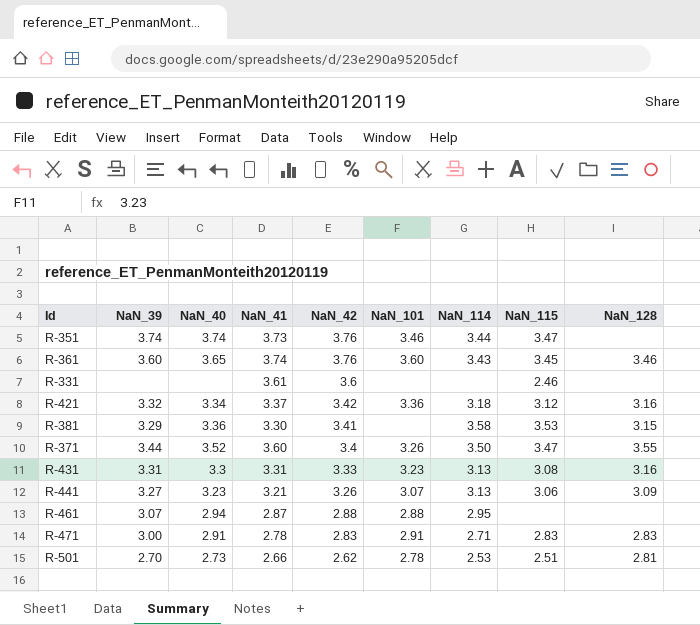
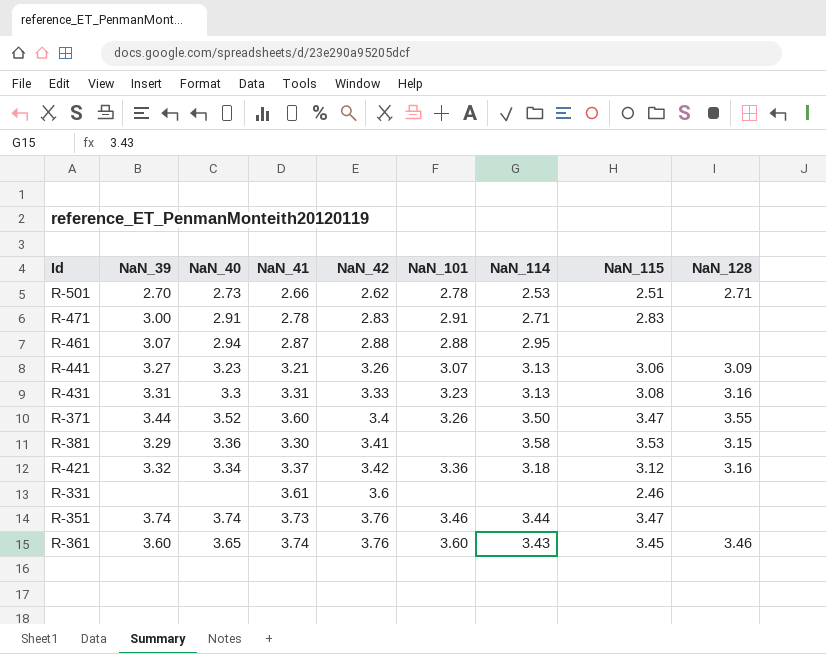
row order: NaN_42 descending -> NaN_42 ascending
R-501 | NaN_128: 2.81 -> 2.71
R-471 | NaN_128: 2.83 -> none

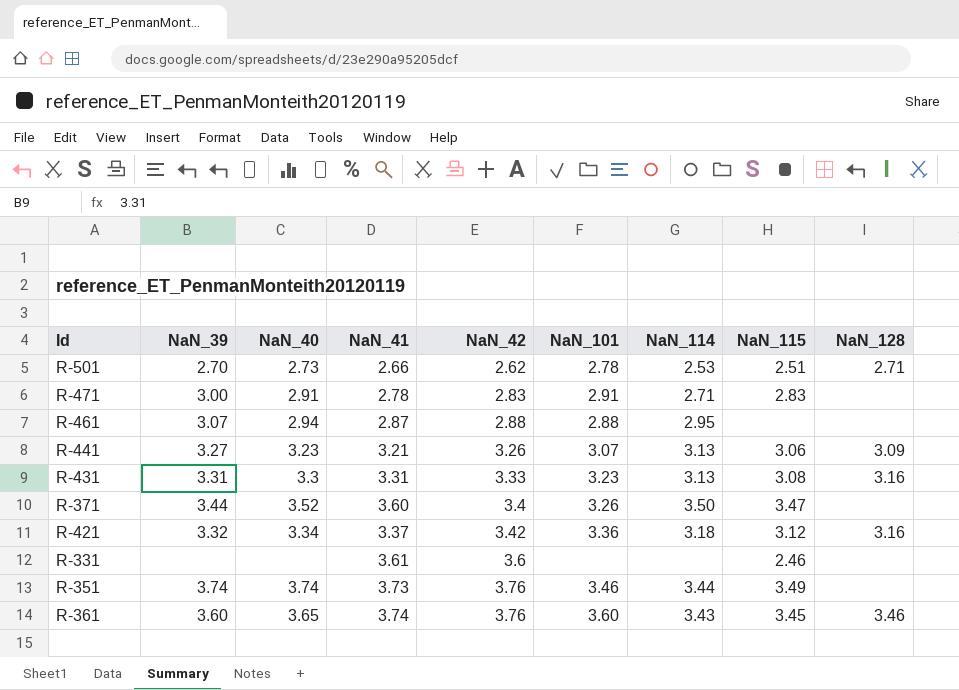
row R-381: 3.29 | 3.36 | 3.30 | 3.41 | none | 3.58 | 3.53 | 3.15 -> none
R-371 | NaN_128: 3.55 -> none
R-351 | NaN_115: 3.47 -> 3.49

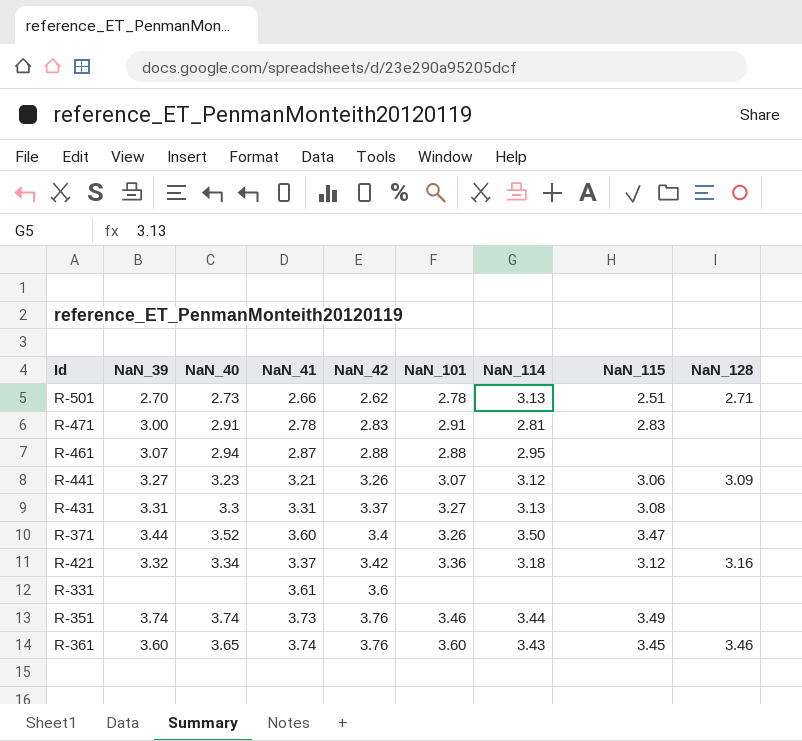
R-501 | NaN_114: 2.53 -> 3.13
R-471 | NaN_114: 2.71 -> 2.81
R-441 | NaN_114: 3.13 -> 3.12
R-431 | NaN_42: 3.33 -> 3.37
R-431 | NaN_101: 3.23 -> 3.27
R-431 | NaN_128: 3.16 -> none
R-331 | NaN_115: 2.46 -> none

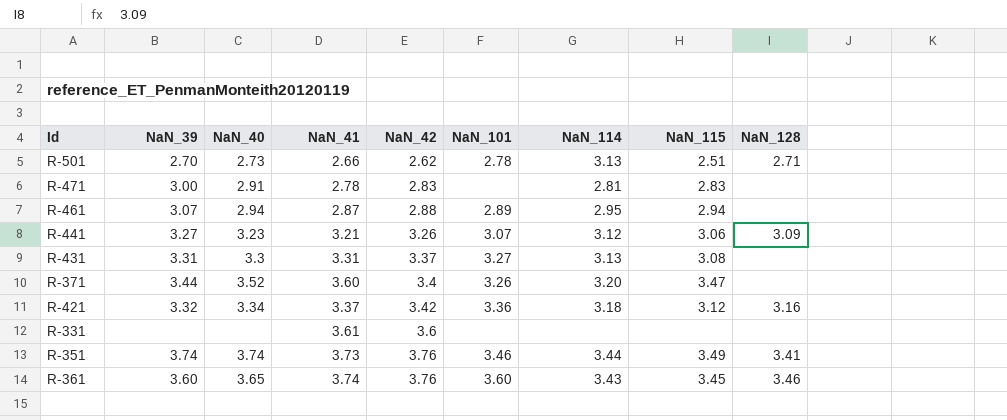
R-471 | NaN_101: 2.91 -> none
R-461 | NaN_101: 2.88 -> 2.89
R-461 | NaN_115: none -> 2.94
R-371 | NaN_114: 3.50 -> 3.20
R-351 | NaN_128: none -> 3.41

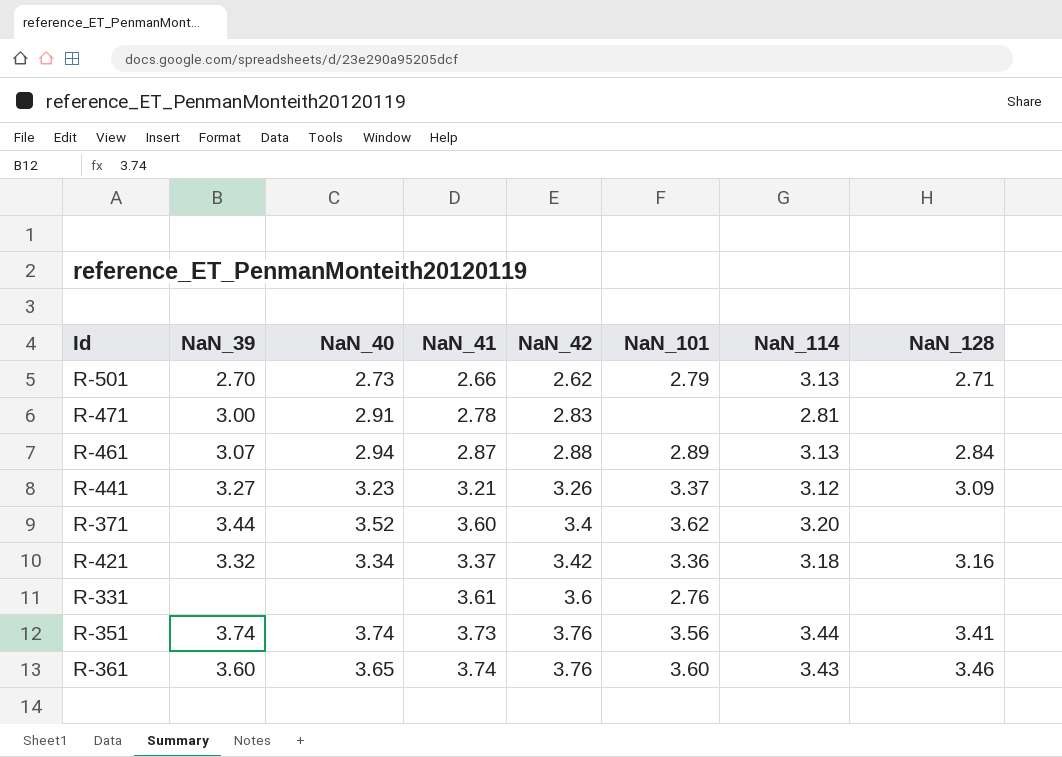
column NaN_115 | position: 8 -> none
row R-431: 3.31 | 3.3 | 3.31 | 3.37 | 3.27 | 3.13 | 3.08 | none -> none
R-501 | NaN_101: 2.78 -> 2.79
R-461 | NaN_114: 2.95 -> 3.13
R-461 | NaN_128: none -> 2.84
R-441 | NaN_101: 3.07 -> 3.37
R-371 | NaN_101: 3.26 -> 3.62
R-331 | NaN_101: none -> 2.76
R-351 | NaN_101: 3.46 -> 3.56

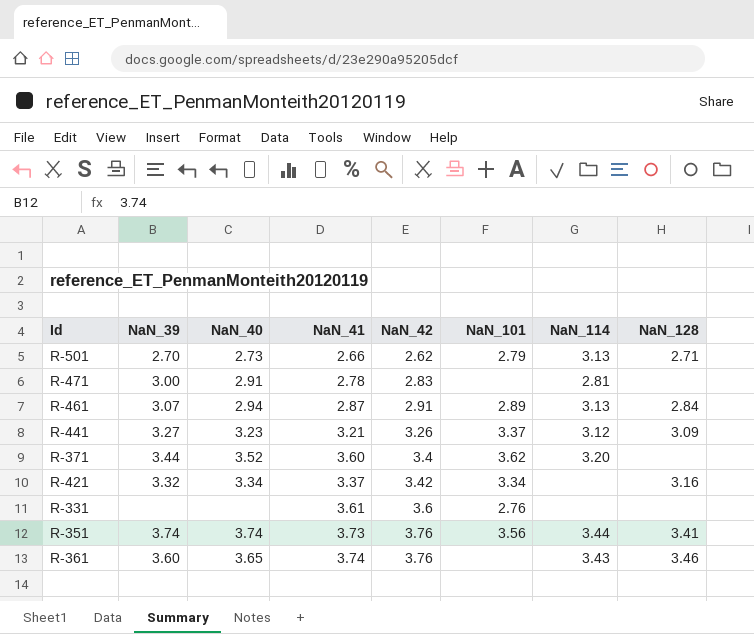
R-461 | NaN_42: 2.88 -> 2.91
R-421 | NaN_101: 3.36 -> 3.34
R-421 | NaN_114: 3.18 -> none
R-361 | NaN_101: 3.60 -> none

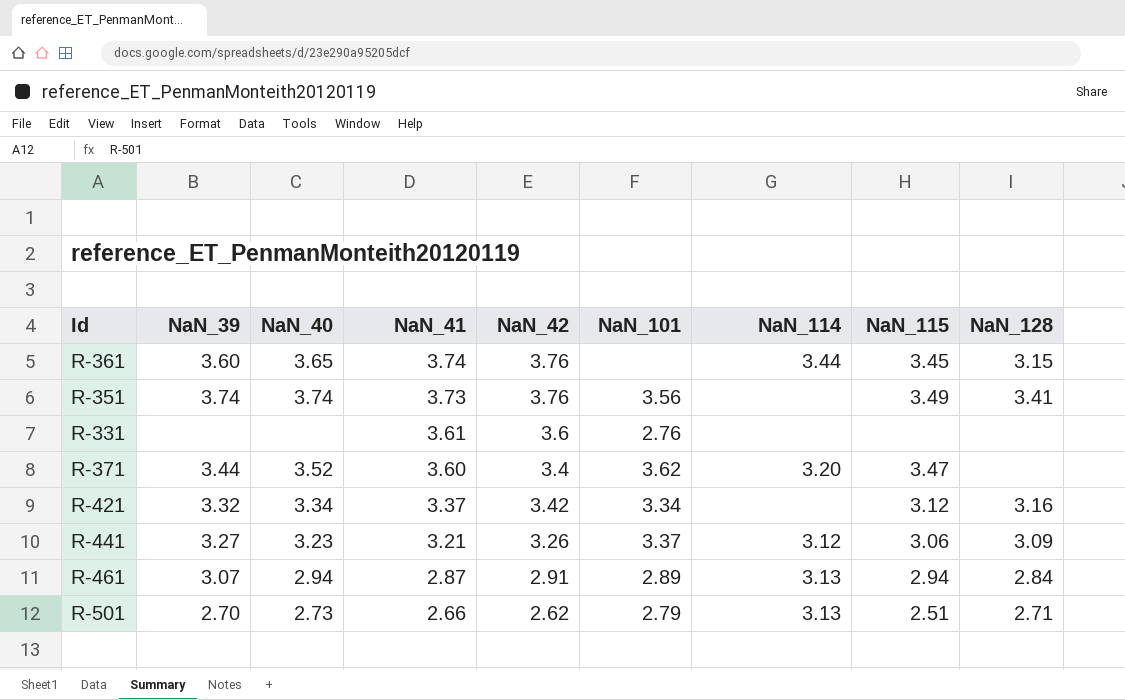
row order: NaN_42 ascending -> NaN_41 descending
column NaN_115 | position: none -> 8
row R-471: 3.00 | 2.91 | 2.78 | 2.83 | none | 2.81 | none -> none
R-361 | NaN_114: 3.43 -> 3.44
R-361 | NaN_128: 3.46 -> 3.15
R-351 | NaN_114: 3.44 -> none

